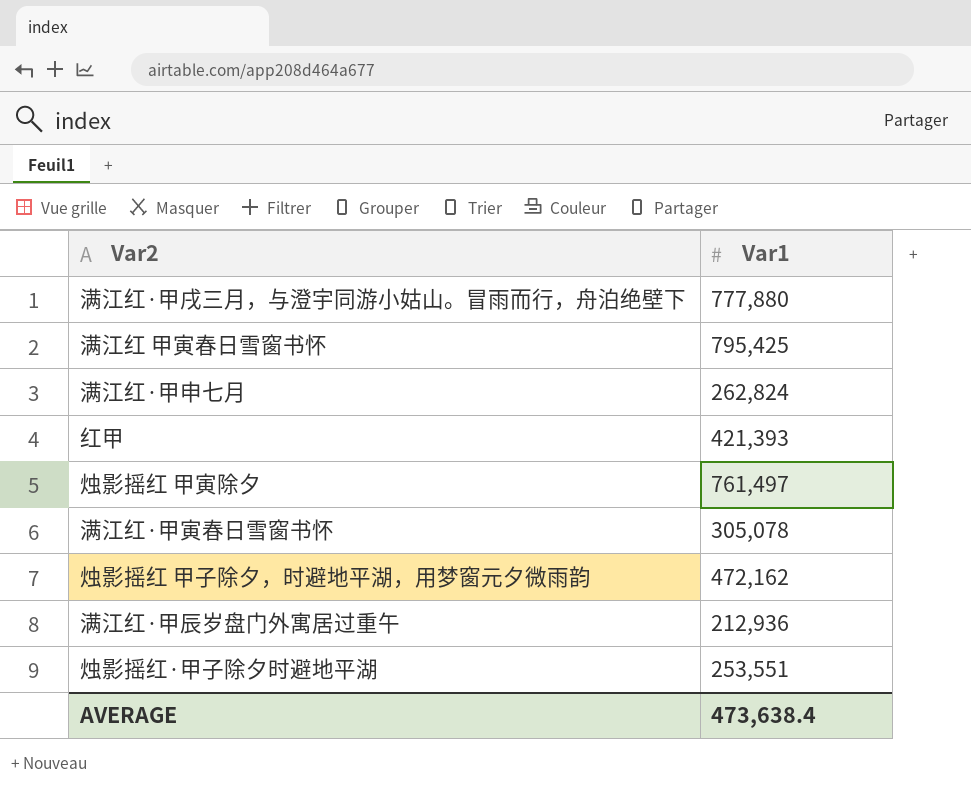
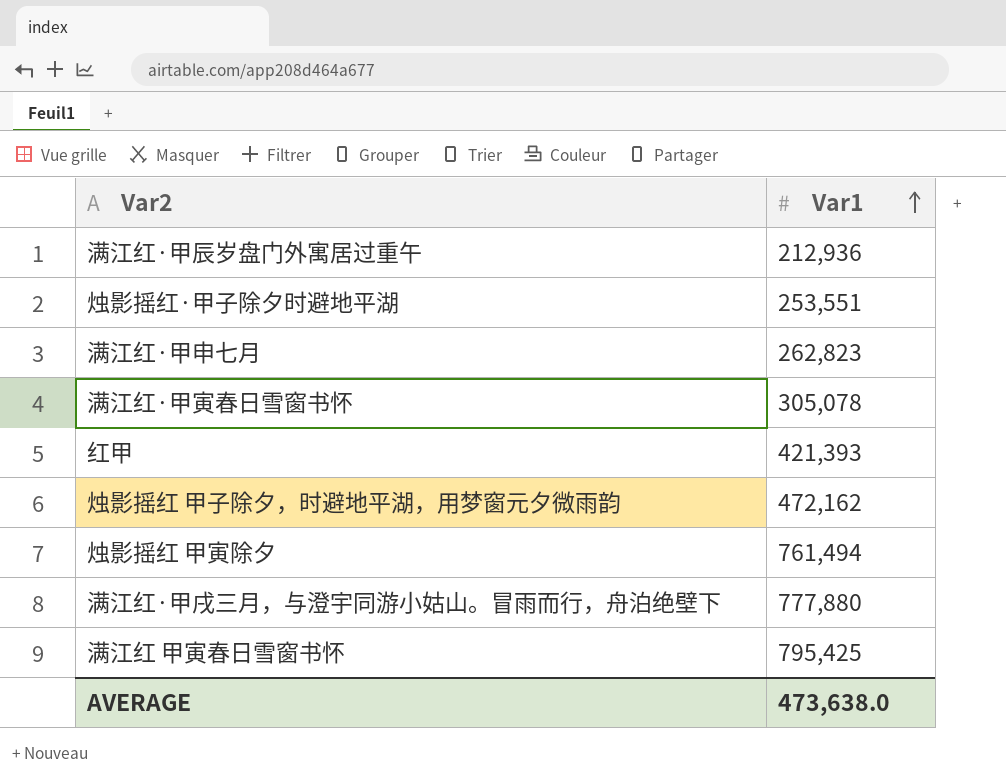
row order: none -> Var1 ascending
满江红·甲申七月 | Var1: 262,824 -> 262,823
烛影摇红 甲寅除夕 | Var1: 761,497 -> 761,494
AVERAGE | Var1: 473,638.4 -> 473,638.0

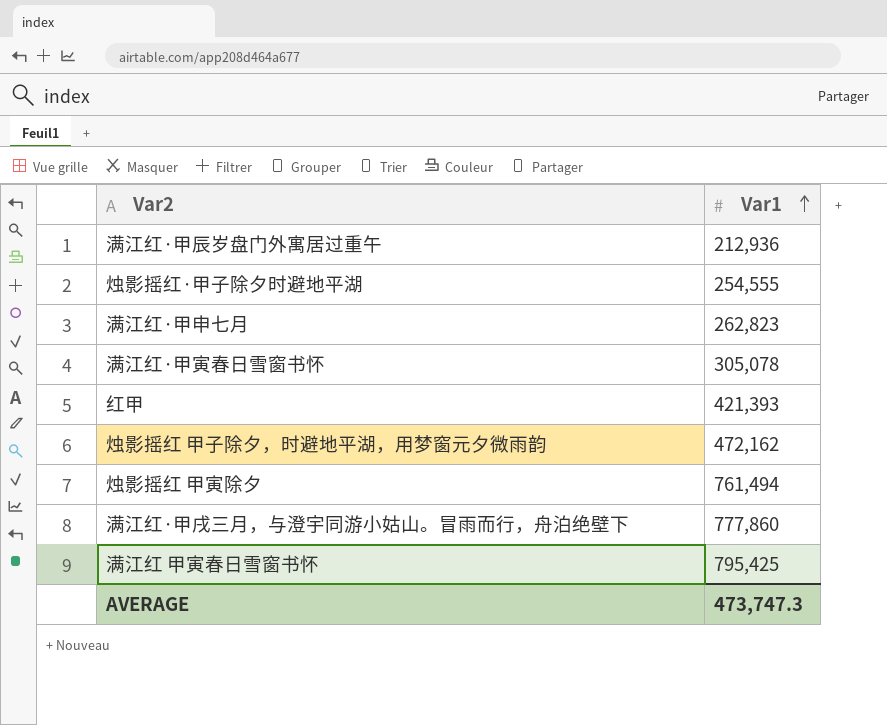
烛影摇红·甲子除夕时避地平湖 | Var1: 253,551 -> 254,555
满江红·甲戌三月，与澄宇同游小姑山。冒雨而行，舟泊绝壁下 | Var1: 777,880 -> 777,860
AVERAGE | Var1: 473,638.0 -> 473,747.3

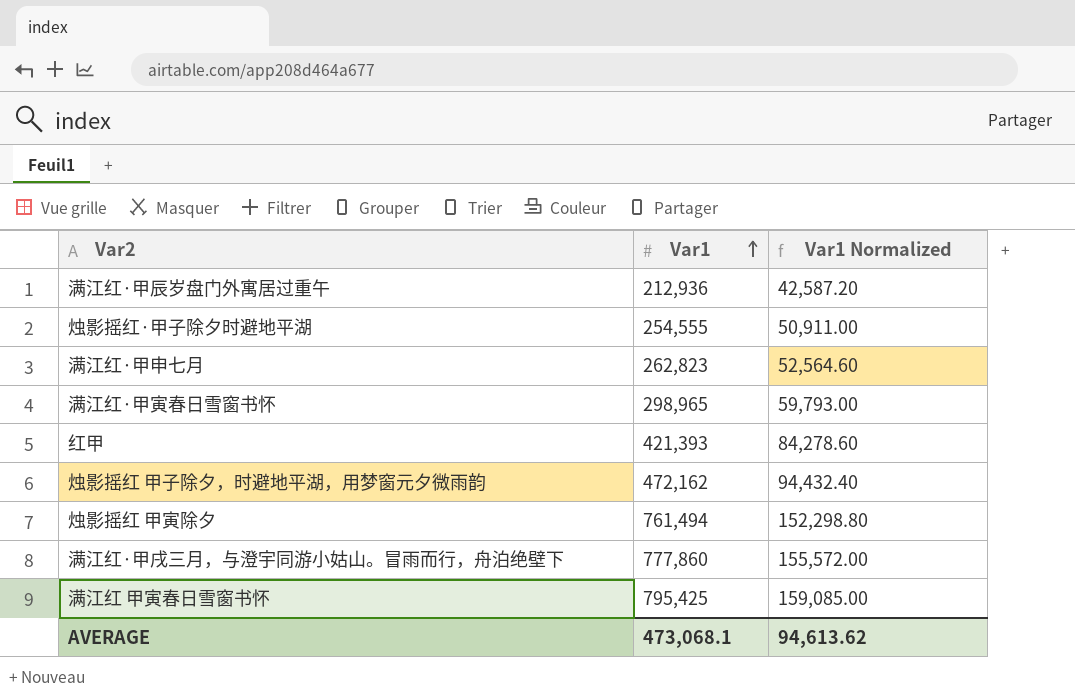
column Var1 Normalized | formula: none -> [Var1] * 0.2
满江红·甲寅春日雪窗书怀 | Var1: 305,078 -> 298,965
AVERAGE | Var1: 473,747.3 -> 473,068.1

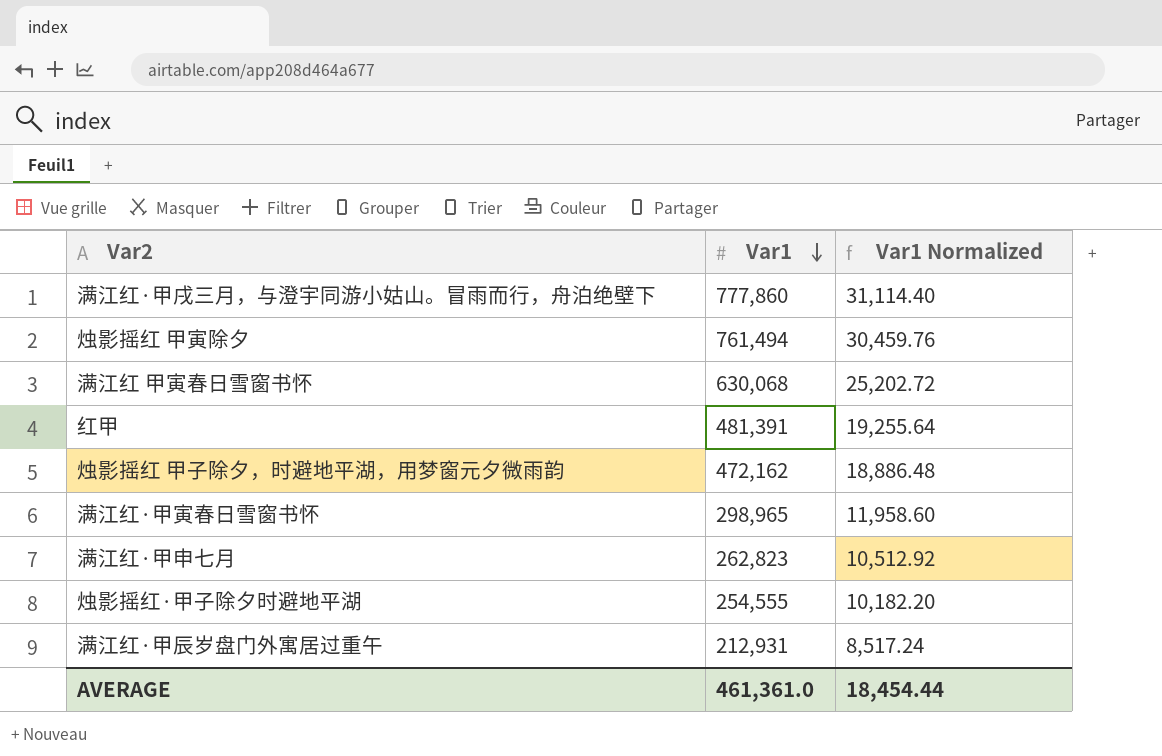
row order: Var1 ascending -> Var1 descending
column Var1 Normalized | formula: [Var1] * 0.2 -> [Var1] * 0.04
满江红 甲寅春日雪窗书怀 | Var1: 795,425 -> 630,068
红甲 | Var1: 421,393 -> 481,391
满江红·甲辰岁盘门外寓居过重午 | Var1: 212,936 -> 212,931
AVERAGE | Var1: 473,068.1 -> 461,361.0
AVERAGE | Var1 Normalized: 94,613.62 -> 18,454.44

